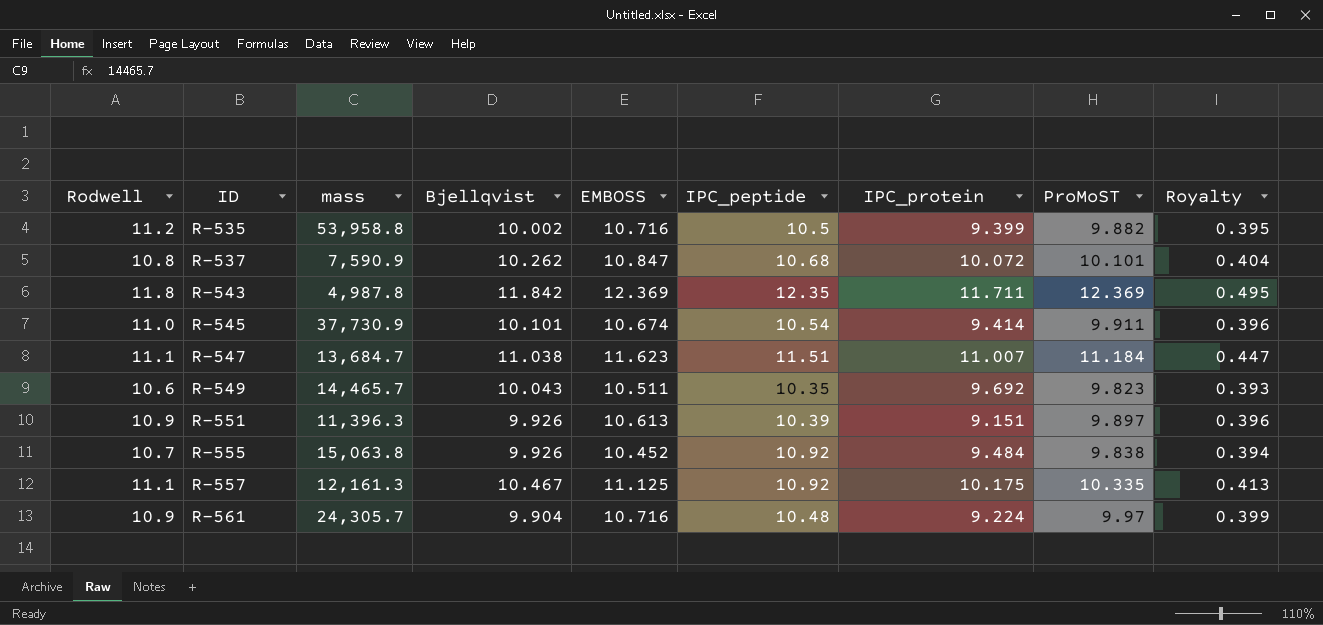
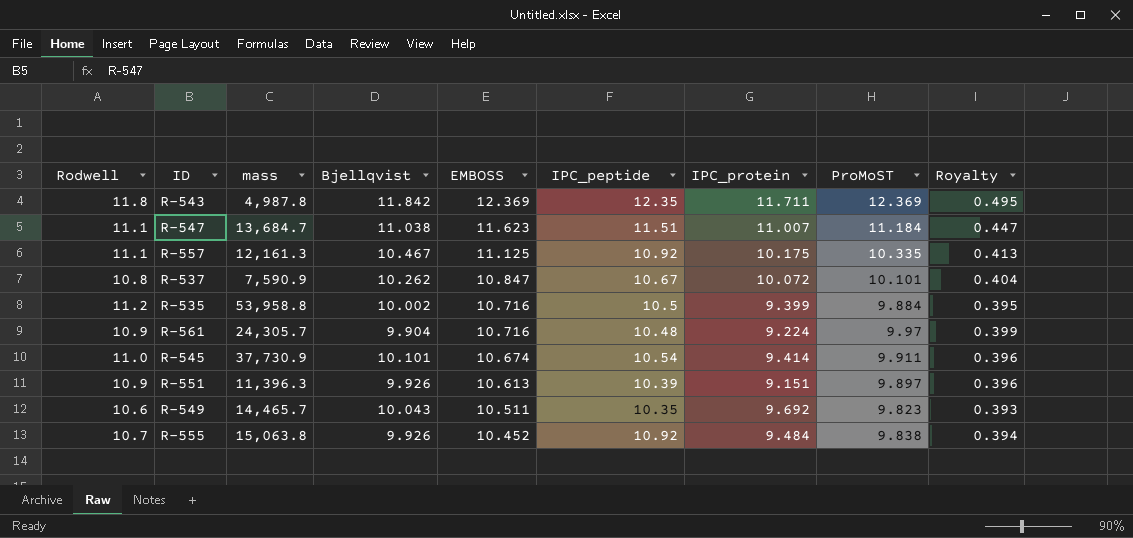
row order: ID ascending -> EMBOSS descending
R-537 | IPC_peptide: 10.68 -> 10.67
R-535 | ProMoST: 9.882 -> 9.884

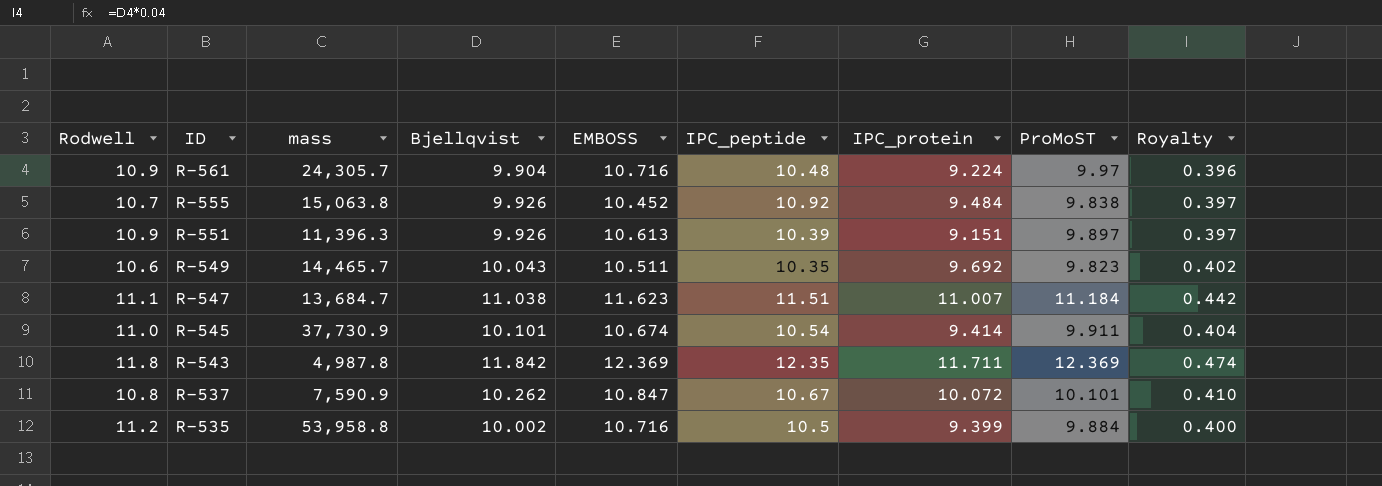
row order: EMBOSS descending -> ID descending
column Royalty | formula: [ProMoST] * 0.04 -> [Bjellqvist] * 0.04
row R-557: 11.1 | 12,161.3 | 10.467 | 11.125 | 10.92 | 10.175 | 10.335 | 0.413 -> none

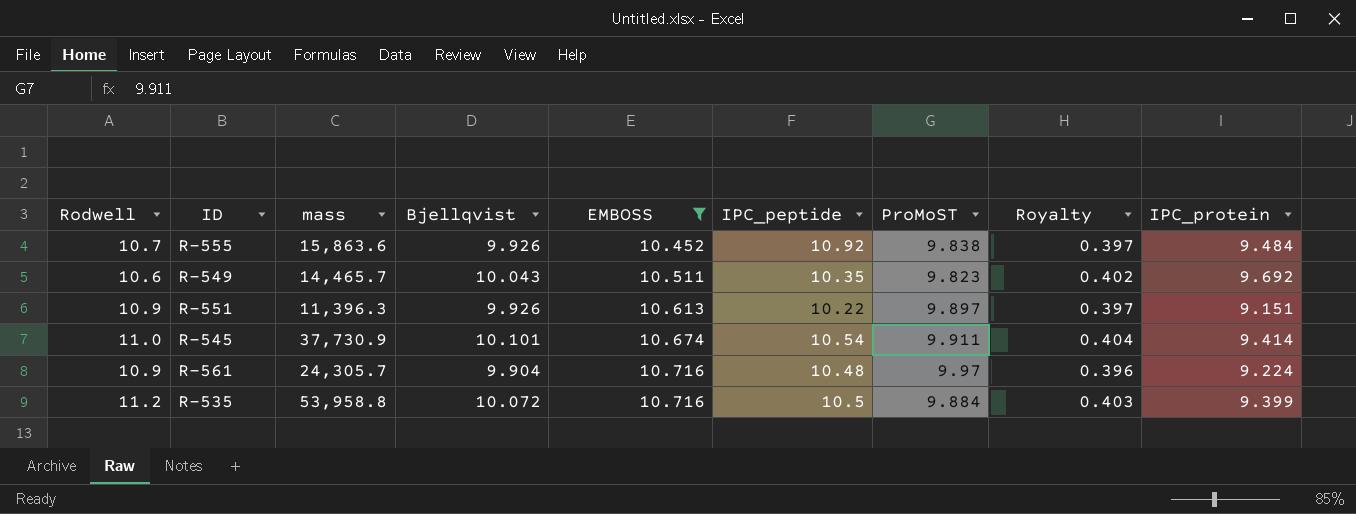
filter: none -> EMBOSS <= 10.716
row order: ID descending -> EMBOSS ascending
column IPC_protein | position: 7 -> 9
R-555 | mass: 15,063.8 -> 15,863.6
R-551 | IPC_peptide: 10.39 -> 10.22
R-535 | Bjellqvist: 10.002 -> 10.072
R-535 | Royalty: 0.400 -> 0.403

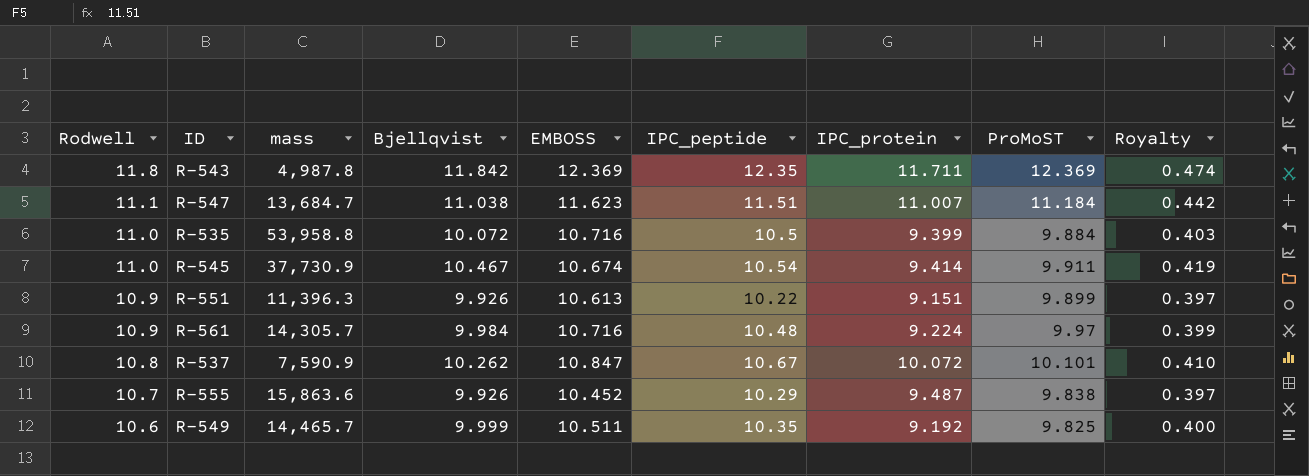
filter: EMBOSS <= 10.716 -> none
row order: EMBOSS ascending -> Rodwell descending
column IPC_protein | position: 9 -> 7
R-535 | Rodwell: 11.2 -> 11.0
R-545 | Bjellqvist: 10.101 -> 10.467
R-545 | Royalty: 0.404 -> 0.419
R-551 | ProMoST: 9.897 -> 9.899
R-561 | mass: 24,305.7 -> 14,305.7
R-561 | Bjellqvist: 9.904 -> 9.984
R-561 | Royalty: 0.396 -> 0.399
R-555 | IPC_peptide: 10.92 -> 10.29
R-555 | IPC_protein: 9.484 -> 9.487
R-549 | Bjellqvist: 10.043 -> 9.999
R-549 | IPC_protein: 9.692 -> 9.192
R-549 | ProMoST: 9.823 -> 9.825
R-549 | Royalty: 0.402 -> 0.400

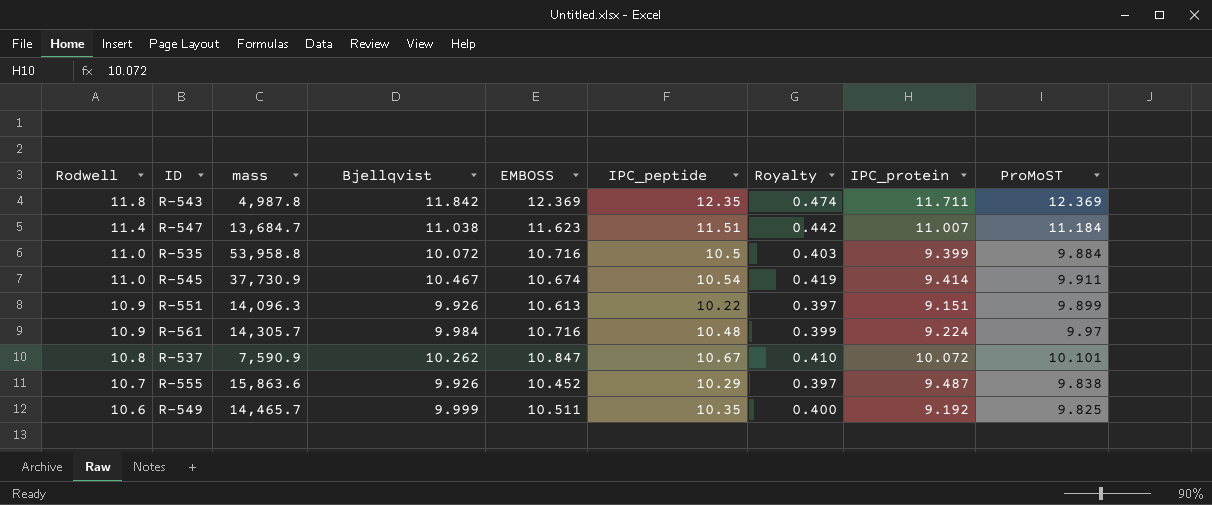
column Royalty | position: 9 -> 7
R-547 | Rodwell: 11.1 -> 11.4
R-551 | mass: 11,396.3 -> 14,096.3

